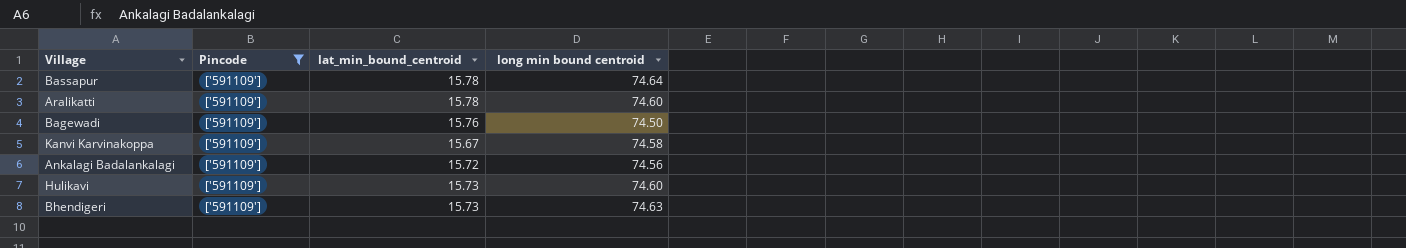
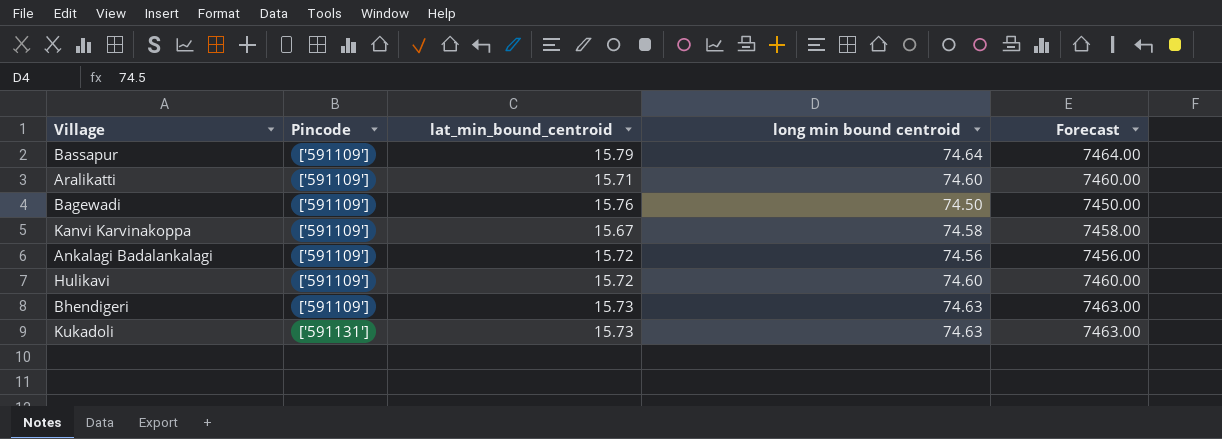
filter: Pincode = ['591109'] -> none
column Forecast | formula: none -> [long min bound centroid] * 100
Bassapur | lat_min_bound_centroid: 15.78 -> 15.79
Aralikatti | lat_min_bound_centroid: 15.78 -> 15.71
Hulikavi | lat_min_bound_centroid: 15.73 -> 15.72

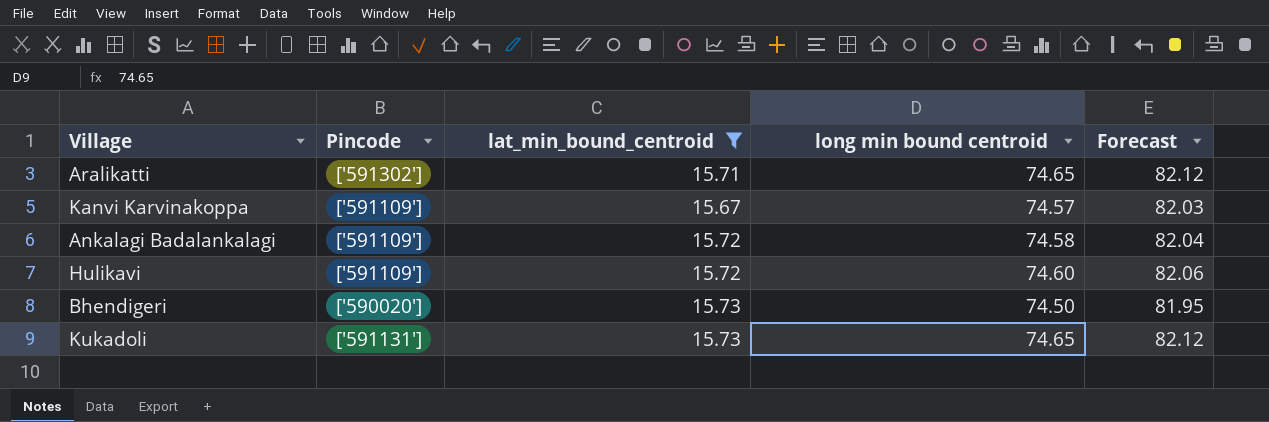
filter: none -> lat_min_bound_centroid <= 15.73
column Forecast | formula: [long min bound centroid] * 100 -> [long min bound centroid] * 1.1
Aralikatti | Pincode: ['591109'] -> ['591302']
Aralikatti | long min bound centroid: 74.60 -> 74.65
Kanvi Karvinakoppa | long min bound centroid: 74.58 -> 74.57
Ankalagi Badalankalagi | long min bound centroid: 74.56 -> 74.58
Bhendigeri | Pincode: ['591109'] -> ['590020']
Bhendigeri | long min bound centroid: 74.63 -> 74.50
Kukadoli | long min bound centroid: 74.63 -> 74.65

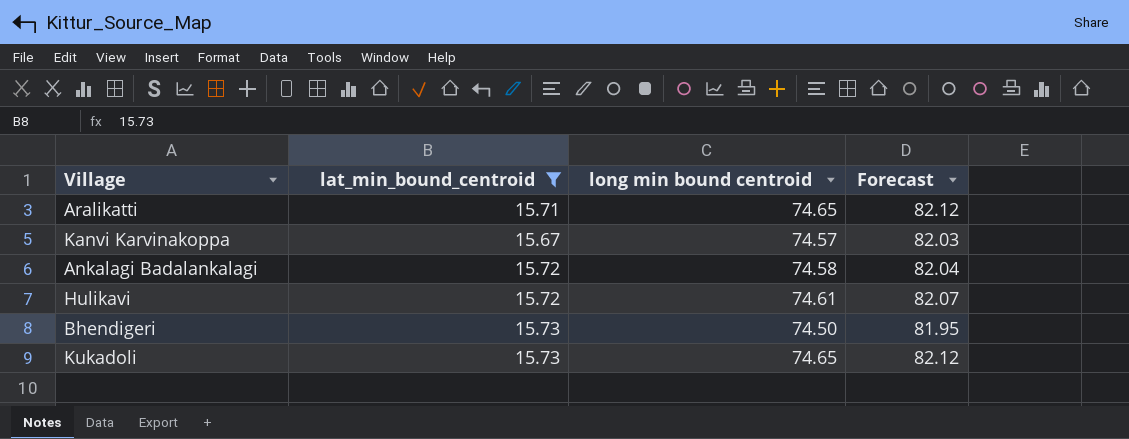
column Pincode | position: 2 -> none
Hulikavi | long min bound centroid: 74.60 -> 74.61
Hulikavi | Forecast: 82.06 -> 82.07

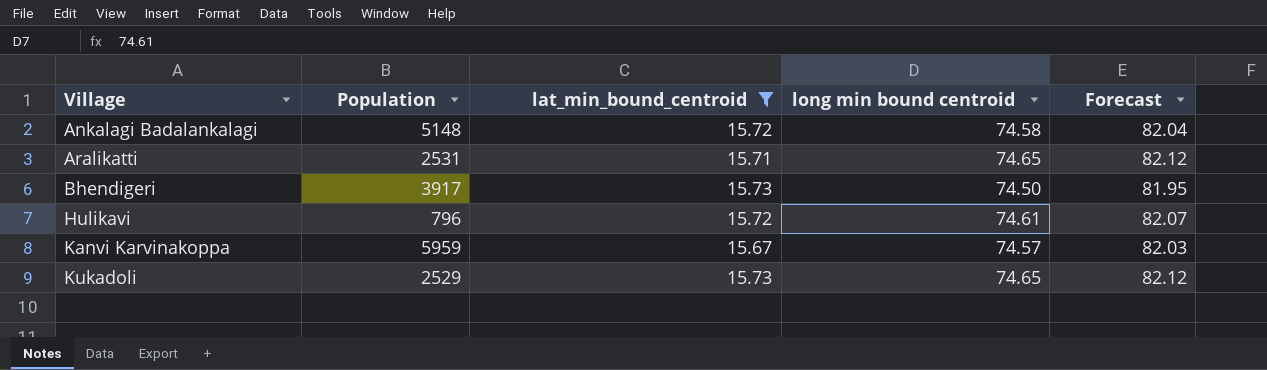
row order: none -> Village ascending
column Population | position: none -> 2

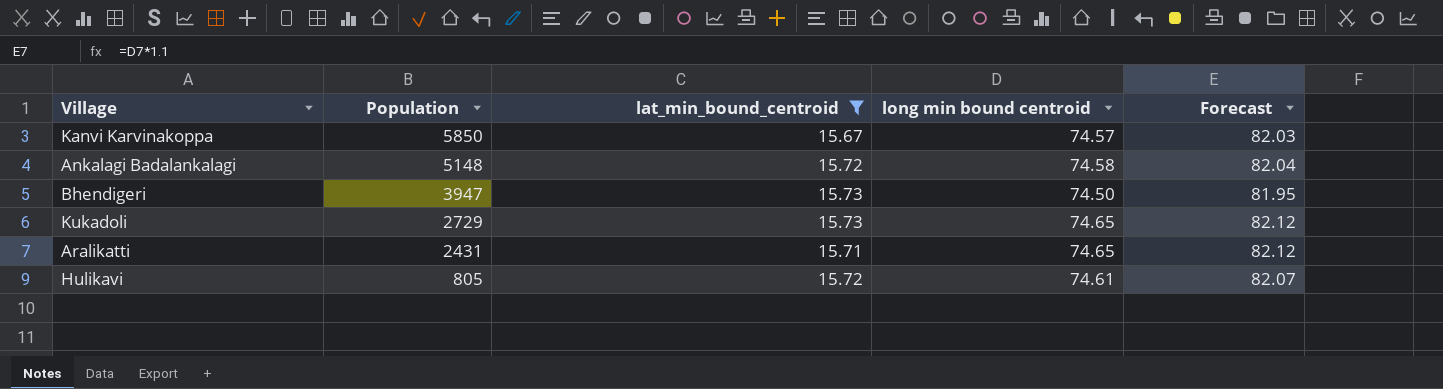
row order: Village ascending -> Population descending
Kanvi Karvinakoppa | Population: 5959 -> 5850
Bhendigeri | Population: 3917 -> 3947
Kukadoli | Population: 2529 -> 2729
Aralikatti | Population: 2531 -> 2431
Hulikavi | Population: 796 -> 805

